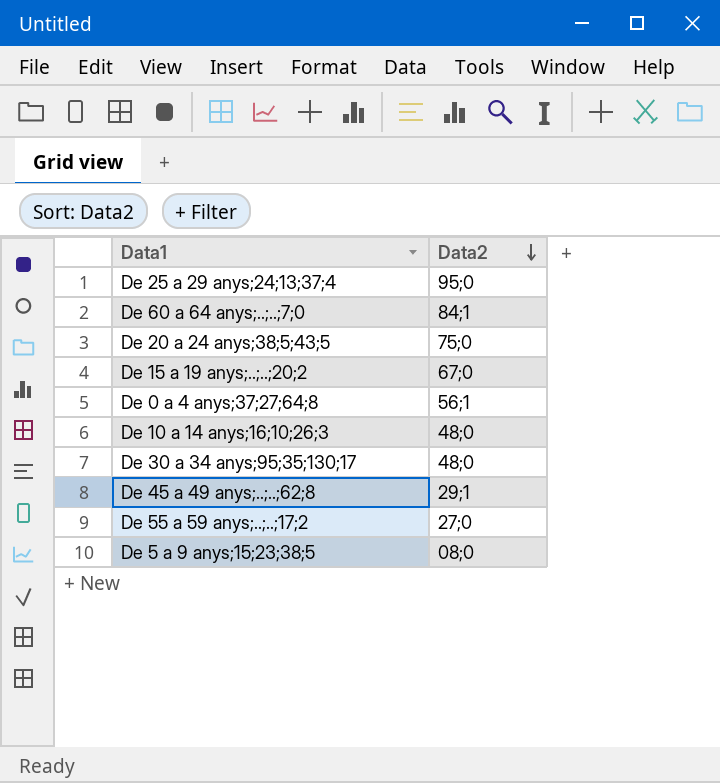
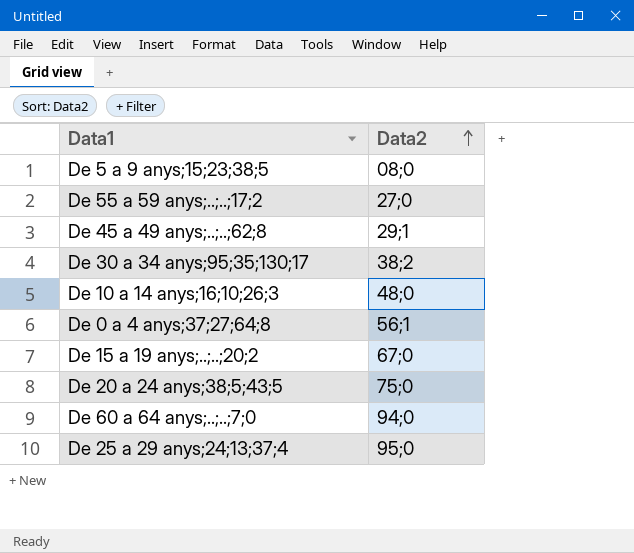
row order: Data2 descending -> Data2 ascending
De 30 a 34 anys;95;35;130;17 | Data2: 48;0 -> 38;2
De 60 a 64 anys;..;..;7;0 | Data2: 84;1 -> 94;0

